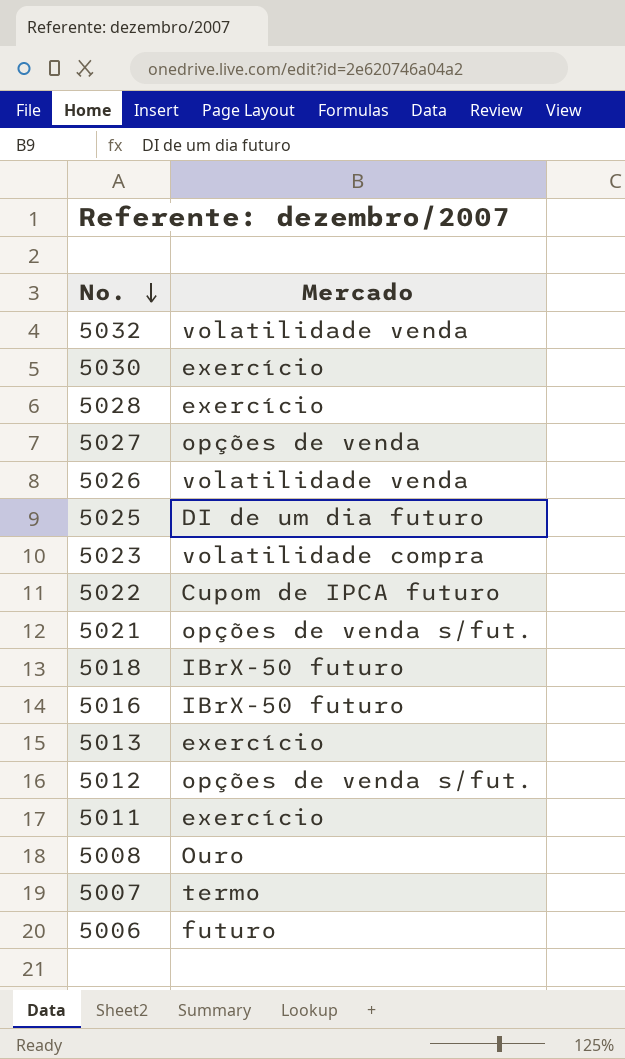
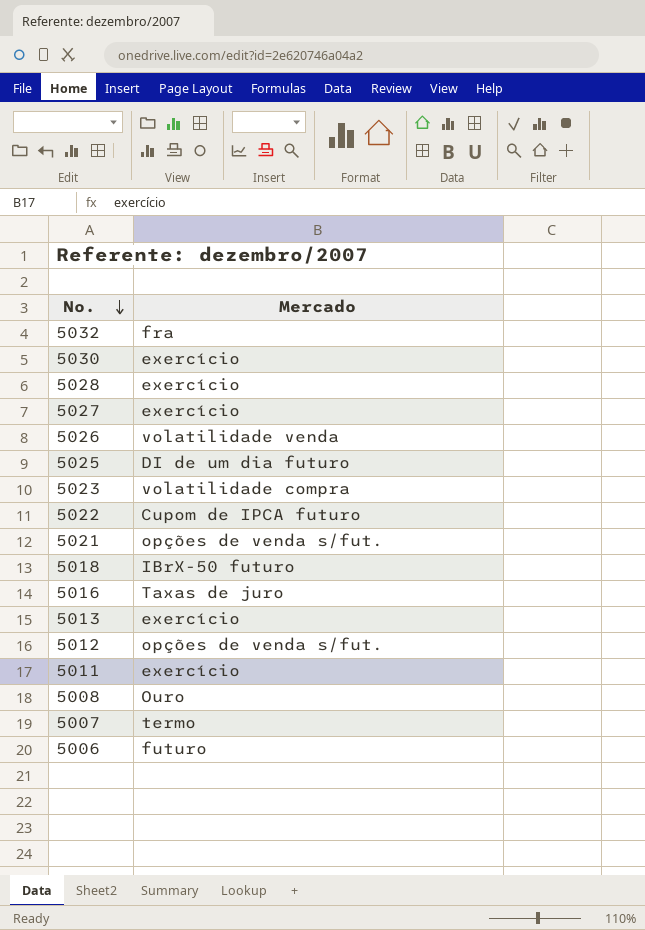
5032 | Mercado: volatilidade venda -> fra
5027 | Mercado: opções de venda -> exercício
5016 | Mercado: IBrX-50 futuro -> Taxas de juro

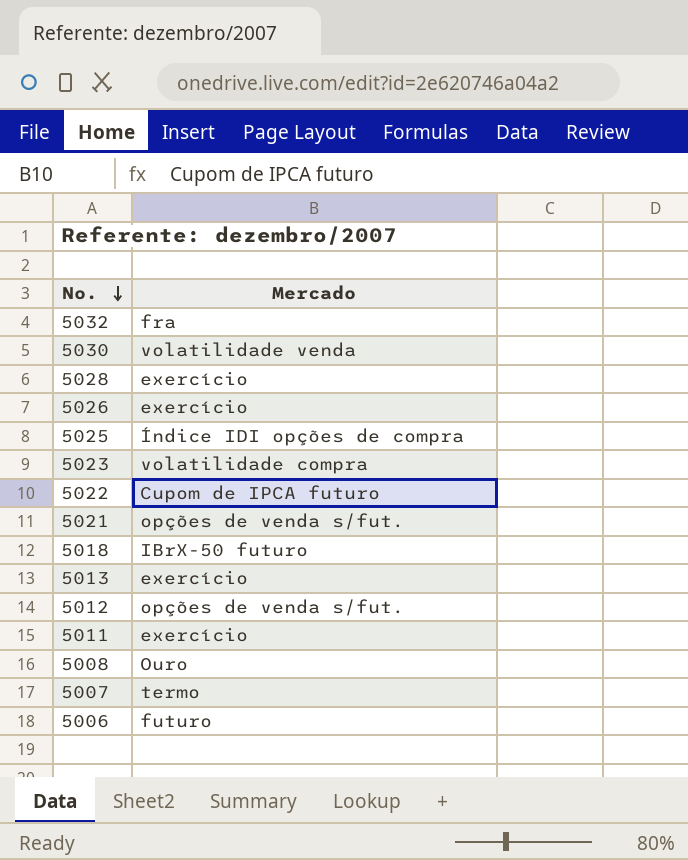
row 5027: exercício -> none
row 5016: Taxas de juro -> none
5030 | Mercado: exercício -> volatilidade venda
5026 | Mercado: volatilidade venda -> exercício
5025 | Mercado: DI de um dia futuro -> Índice IDI opções de compra

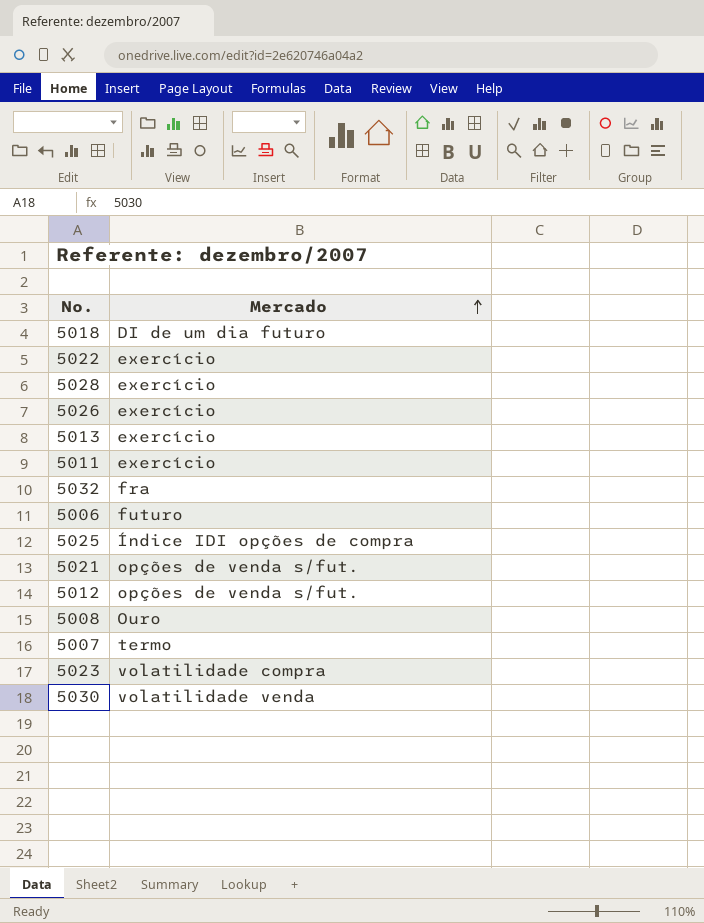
row order: No. descending -> Mercado ascending
5018 | Mercado: IBrX-50 futuro -> DI de um dia futuro
5022 | Mercado: Cupom de IPCA futuro -> exercício

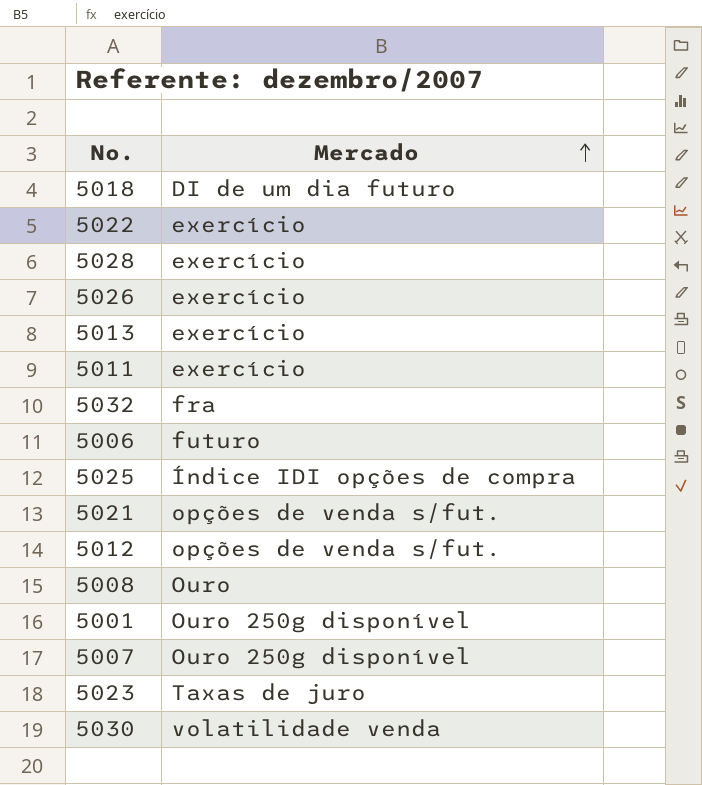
row 5001: none -> Ouro 250g disponível
5007 | Mercado: termo -> Ouro 250g disponível
5023 | Mercado: volatilidade compra -> Taxas de juro

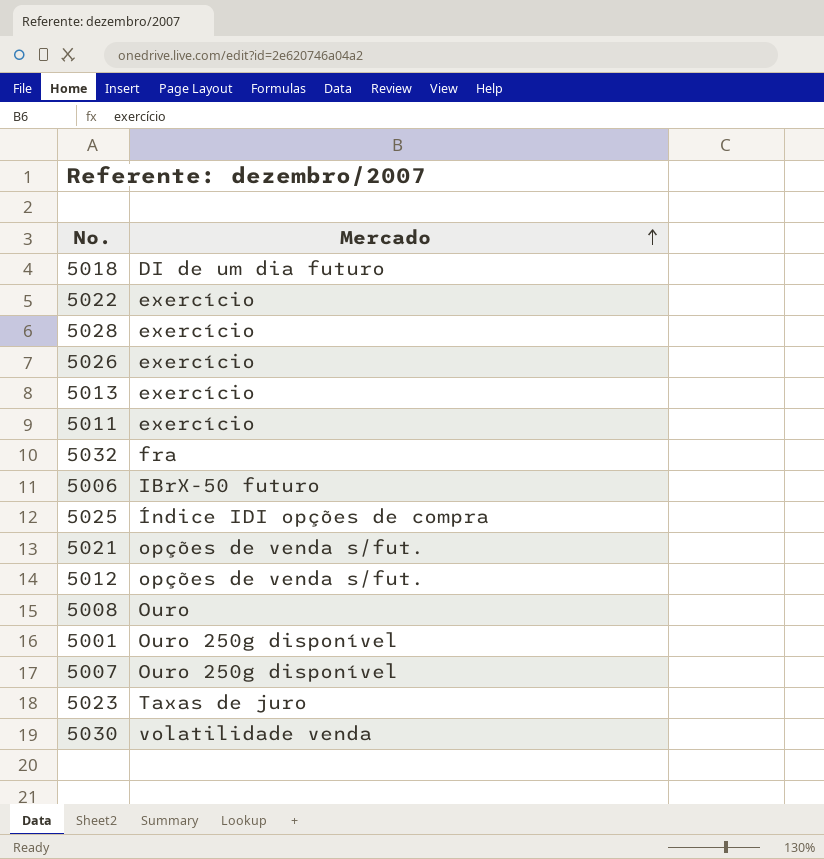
5006 | Mercado: futuro -> IBrX-50 futuro

